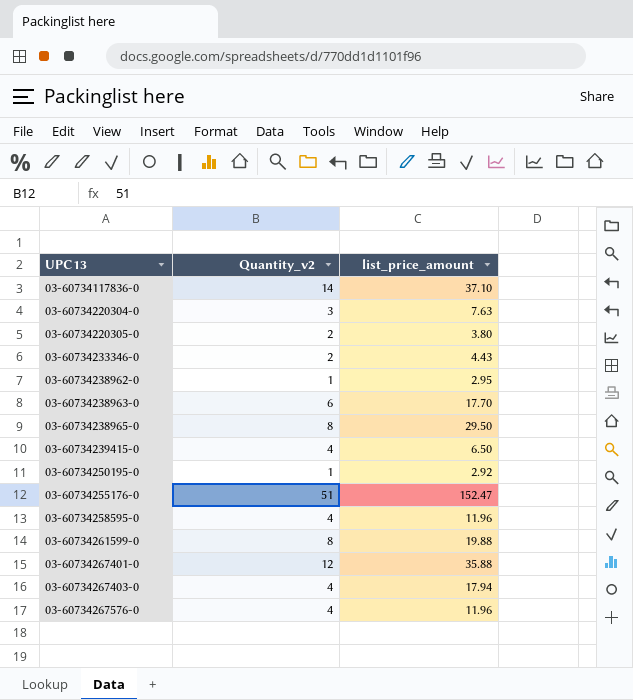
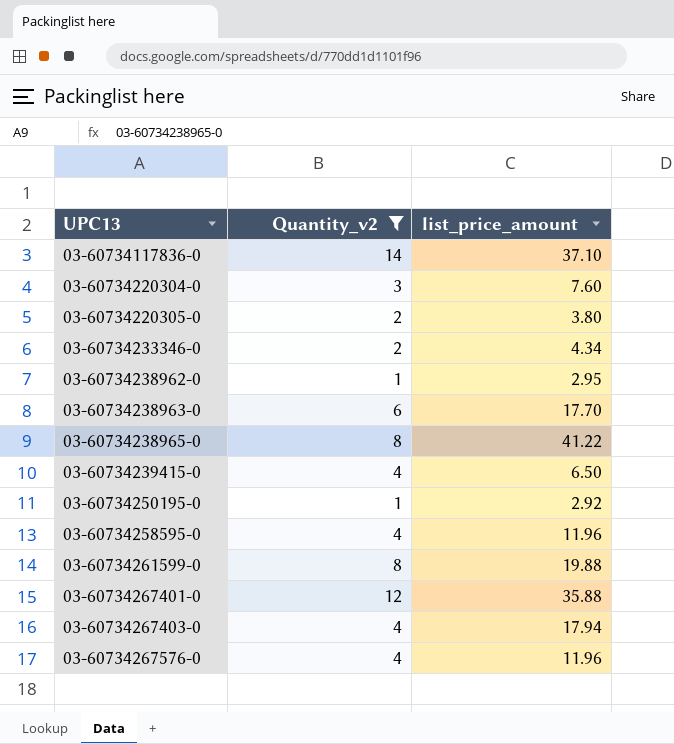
filter: none -> Quantity_v2 != 51
03-60734220304-0 | list_price_amount: 7.63 -> 7.60
03-60734233346-0 | list_price_amount: 4.43 -> 4.34
03-60734238965-0 | list_price_amount: 29.50 -> 41.22

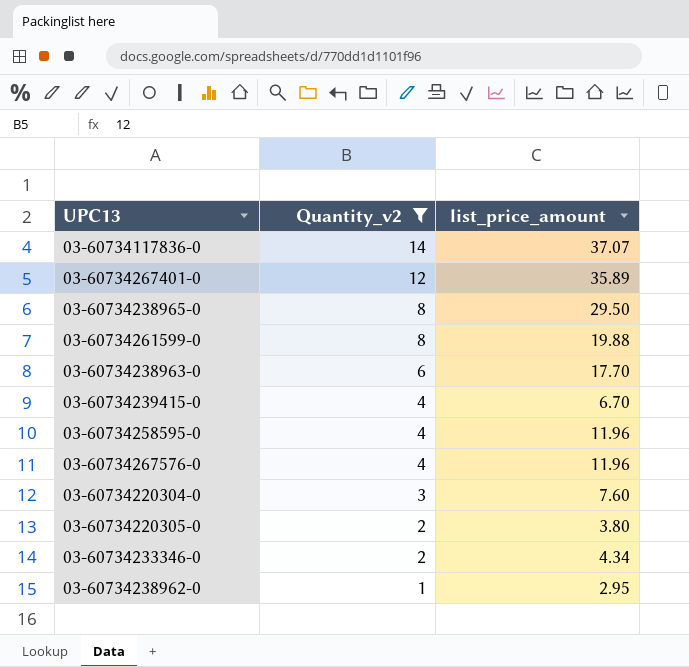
row order: UPC13 ascending -> Quantity_v2 descending
row 03-60734250195-0: 1 | 2.92 -> none
row 03-60734267403-0: 4 | 17.94 -> none
03-60734117836-0 | list_price_amount: 37.10 -> 37.07
03-60734267401-0 | list_price_amount: 35.88 -> 35.89
03-60734238965-0 | list_price_amount: 41.22 -> 29.50
03-60734239415-0 | list_price_amount: 6.50 -> 6.70

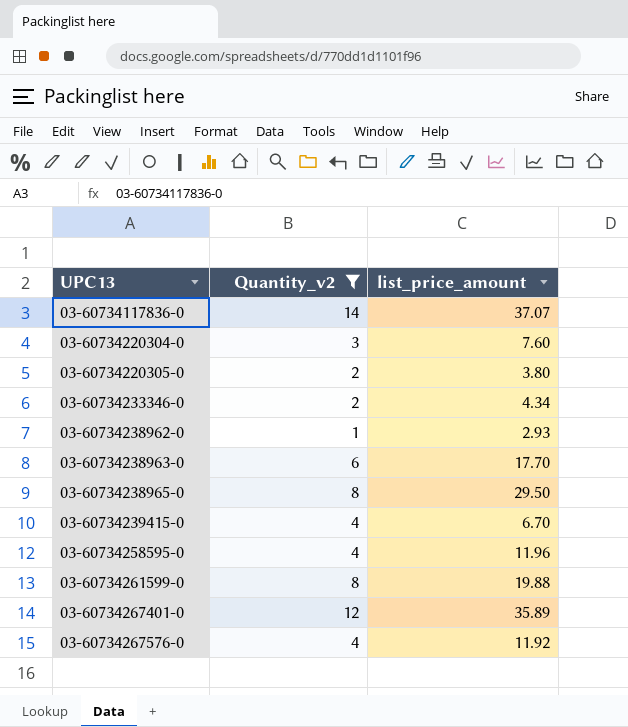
row order: Quantity_v2 descending -> UPC13 ascending
03-60734238962-0 | list_price_amount: 2.95 -> 2.93
03-60734267576-0 | list_price_amount: 11.96 -> 11.92

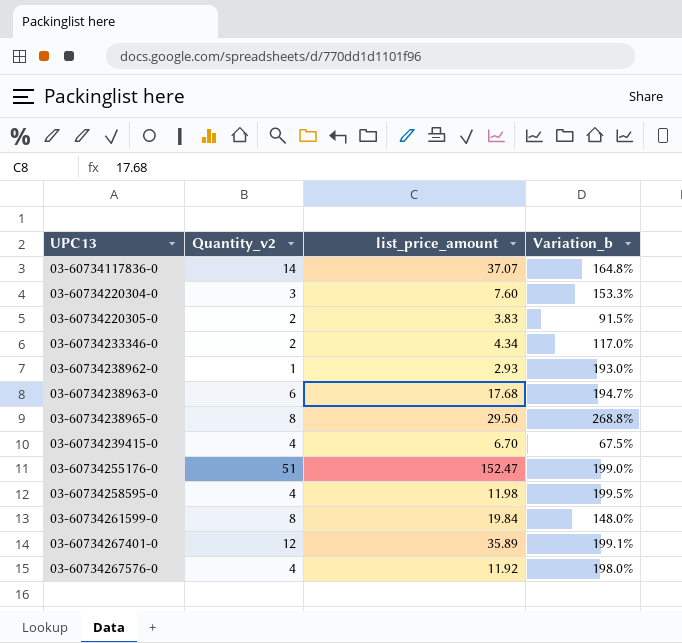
filter: Quantity_v2 != 51 -> none
column Variation_b | formula: none -> ([list_price_amount] - [Quantity_v2]) / [Quantity_v2]
03-60734220305-0 | list_price_amount: 3.80 -> 3.83
03-60734238963-0 | list_price_amount: 17.70 -> 17.68
03-60734258595-0 | list_price_amount: 11.96 -> 11.98
03-60734261599-0 | list_price_amount: 19.88 -> 19.84

